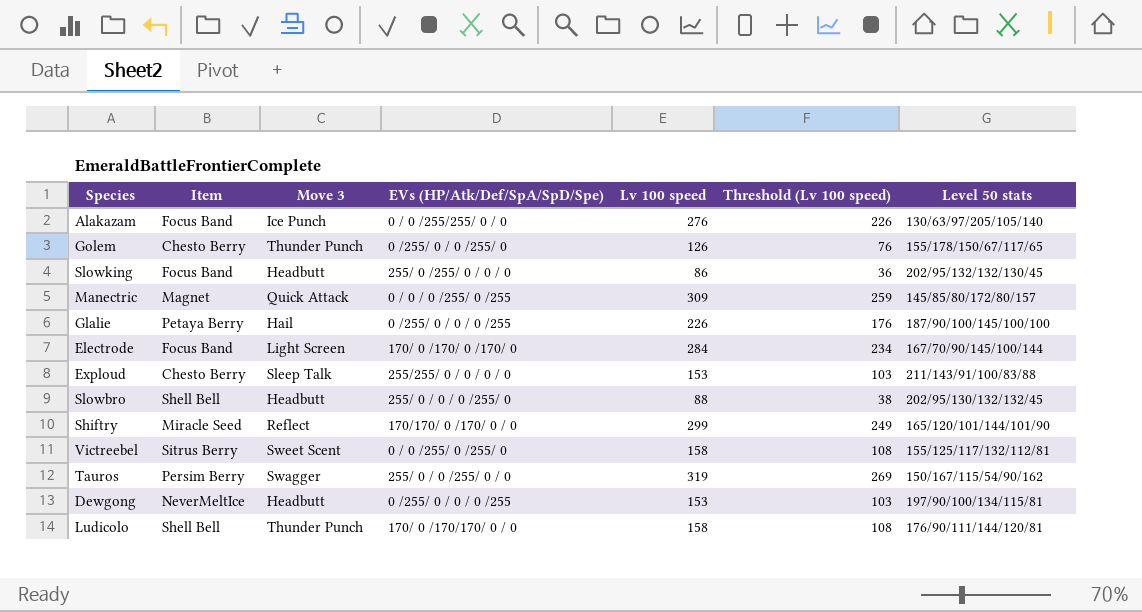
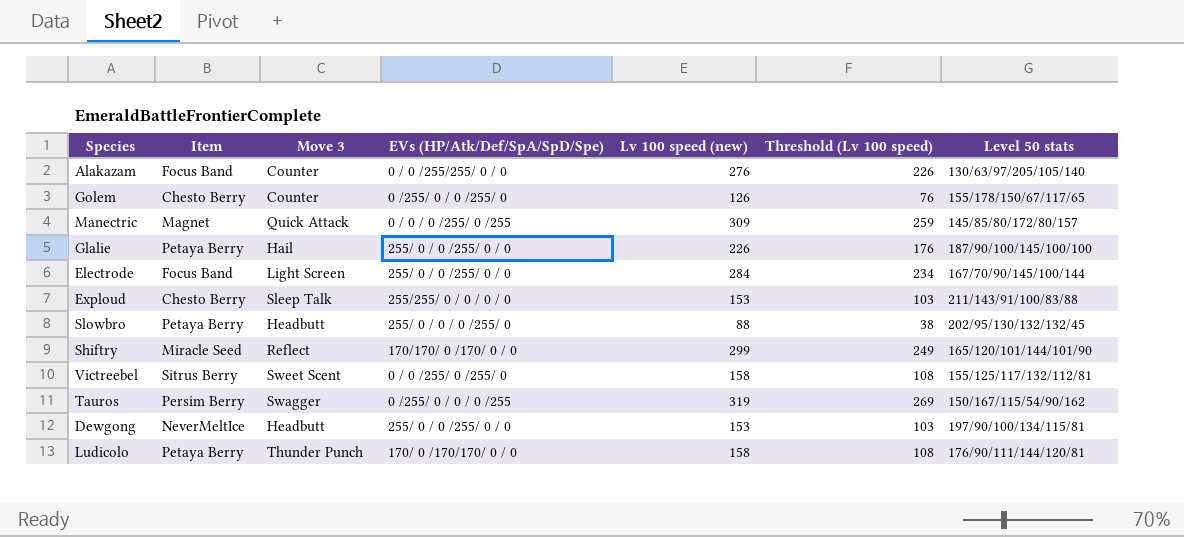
column name: Lv 100 speed -> Lv 100 speed (new)
row Slowking: Focus Band | Headbutt | 255/ 0 /255/ 0 / 0 / 0 | 86 | 36 | 202/95/132/132/130/45 -> none
Alakazam | Move 3: Ice Punch -> Counter
Golem | Move 3: Thunder Punch -> Counter
Glalie | EVs (HP/Atk/Def/SpA/SpD/Spe): 0 /255/ 0 / 0 / 0 /255 -> 255/ 0 / 0 /255/ 0 / 0
Electrode | EVs (HP/Atk/Def/SpA/SpD/Spe): 170/ 0 /170/ 0 /170/ 0 -> 255/ 0 / 0 /255/ 0 / 0
Slowbro | Item: Shell Bell -> Petaya Berry
Tauros | EVs (HP/Atk/Def/SpA/SpD/Spe): 255/ 0 / 0 /255/ 0 / 0 -> 0 /255/ 0 / 0 / 0 /255
Dewgong | EVs (HP/Atk/Def/SpA/SpD/Spe): 0 /255/ 0 / 0 / 0 /255 -> 255/ 0 / 0 /255/ 0 / 0
Ludicolo | Item: Shell Bell -> Petaya Berry

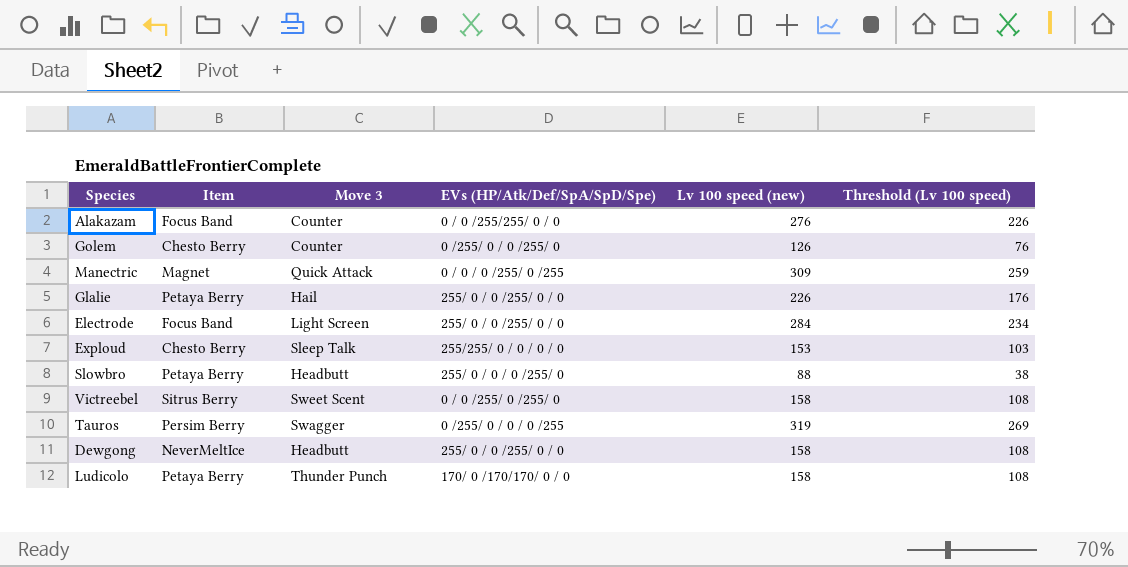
column Level 50 stats | position: 7 -> none
row Shiftry: Miracle Seed | Reflect | 170/170/ 0 /170/ 0 / 0 | 299 | 249 | 165/120/101/144/101/90 -> none
Dewgong | Lv 100 speed (new): 153 -> 158
Dewgong | Threshold (Lv 100 speed): 103 -> 108

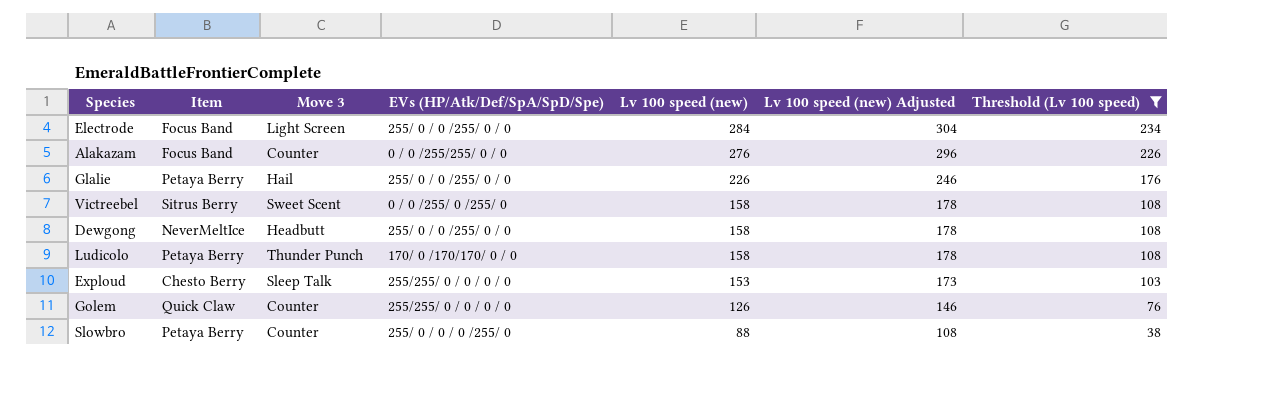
filter: none -> Threshold (Lv 100 speed) <= 234
row order: none -> Lv 100 speed (new) descending
column Lv 100 speed (new) Adjusted | formula: none -> [Lv 100 speed (new)] + 20
Golem | Item: Chesto Berry -> Quick Claw
Golem | EVs (HP/Atk/Def/SpA/SpD/Spe): 0 /255/ 0 / 0 /255/ 0 -> 255/255/ 0 / 0 / 0 / 0
Slowbro | Move 3: Headbutt -> Counter

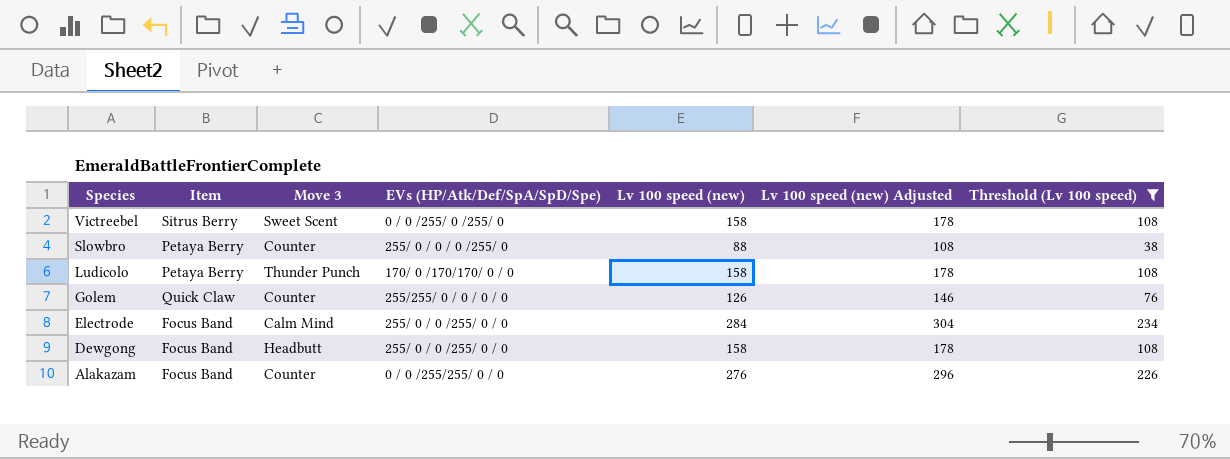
row order: Lv 100 speed (new) descending -> Species descending
row Glalie: Petaya Berry | Hail | 255/ 0 / 0 /255/ 0 / 0 | 226 | 246 | 176 -> none
row Exploud: Chesto Berry | Sleep Talk | 255/255/ 0 / 0 / 0 / 0 | 153 | 173 | 103 -> none
Electrode | Move 3: Light Screen -> Calm Mind
Dewgong | Item: NeverMeltIce -> Focus Band

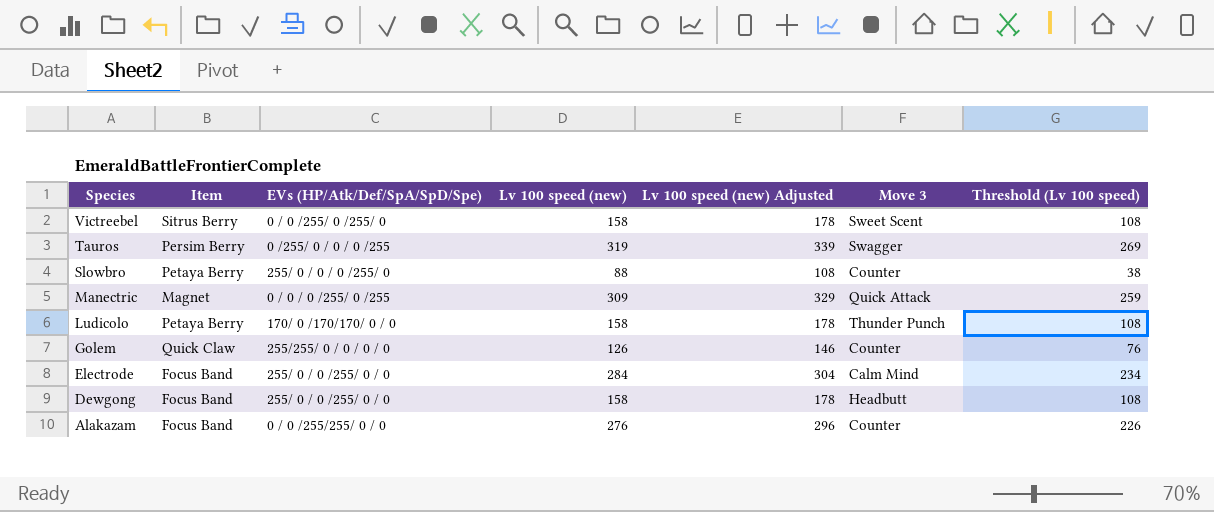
filter: Threshold (Lv 100 speed) <= 234 -> none
column Move 3 | position: 3 -> 6

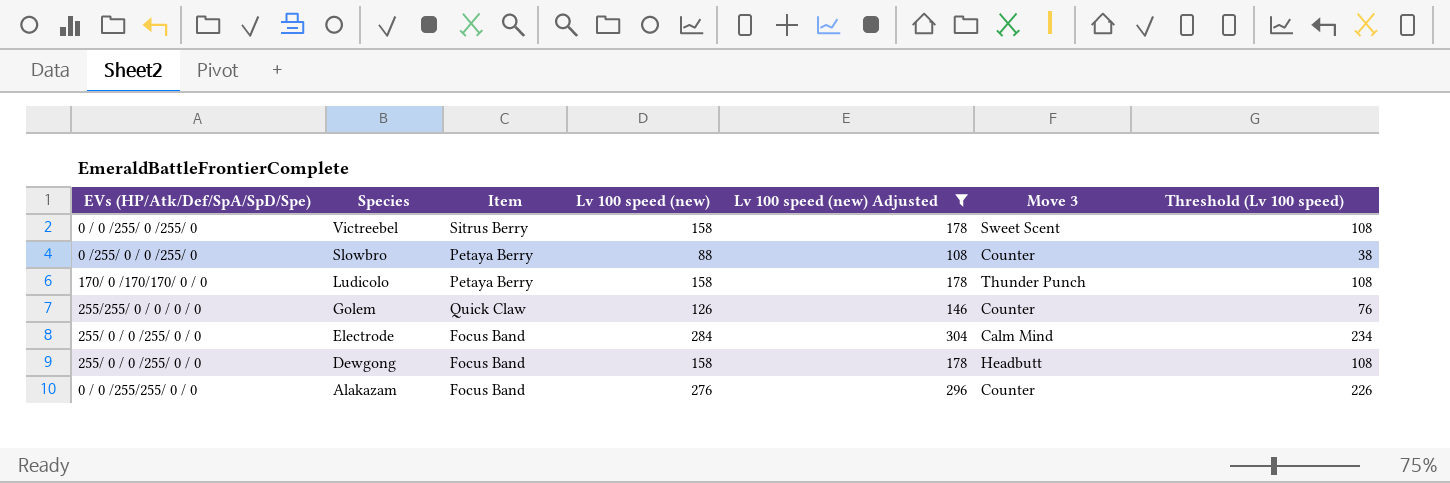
filter: none -> Lv 100 speed (new) Adjusted <= 304
column EVs (HP/Atk/Def/SpA/SpD/Spe) | position: 3 -> 1
Slowbro | EVs (HP/Atk/Def/SpA/SpD/Spe): 255/ 0 / 0 / 0 /255/ 0 -> 0 /255/ 0 / 0 /255/ 0

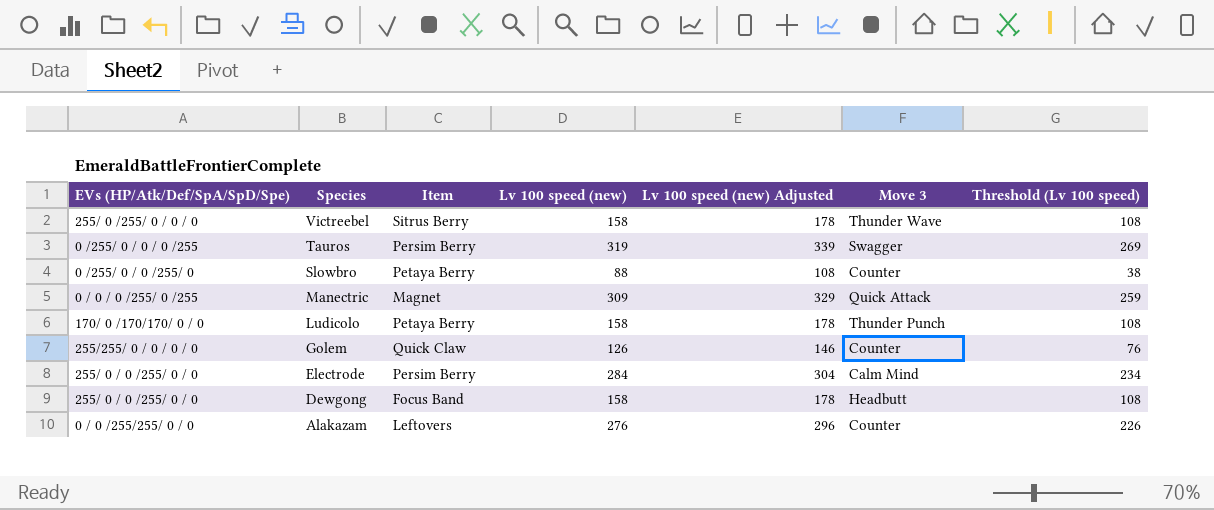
filter: Lv 100 speed (new) Adjusted <= 304 -> none
Victreebel | EVs (HP/Atk/Def/SpA/SpD/Spe): 0 / 0 /255/ 0 /255/ 0 -> 255/ 0 /255/ 0 / 0 / 0
Victreebel | Move 3: Sweet Scent -> Thunder Wave
Electrode | Item: Focus Band -> Persim Berry
Alakazam | Item: Focus Band -> Leftovers

